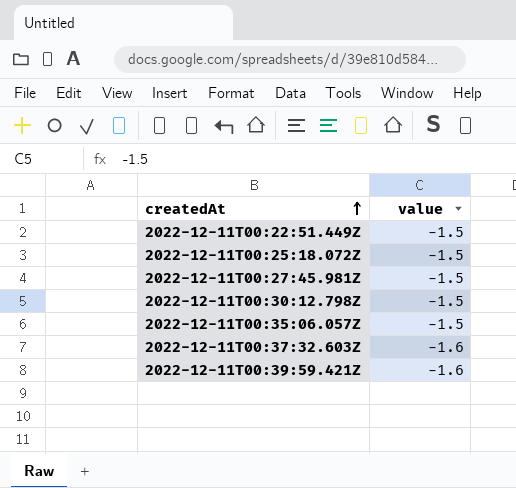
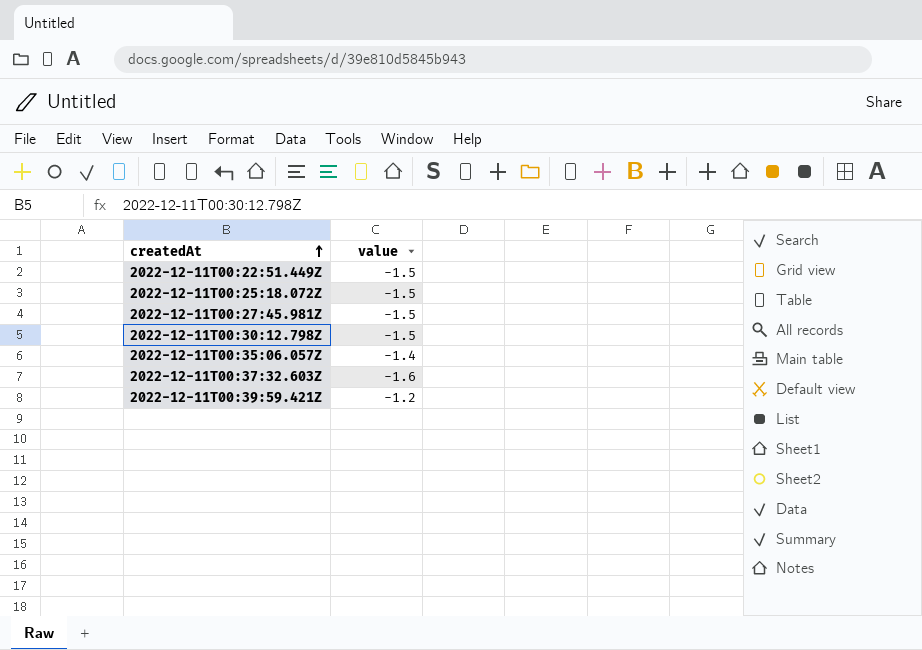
2022-12-11T00:35:06.057Z | value: -1.5 -> -1.4
2022-12-11T00:39:59.421Z | value: -1.6 -> -1.2

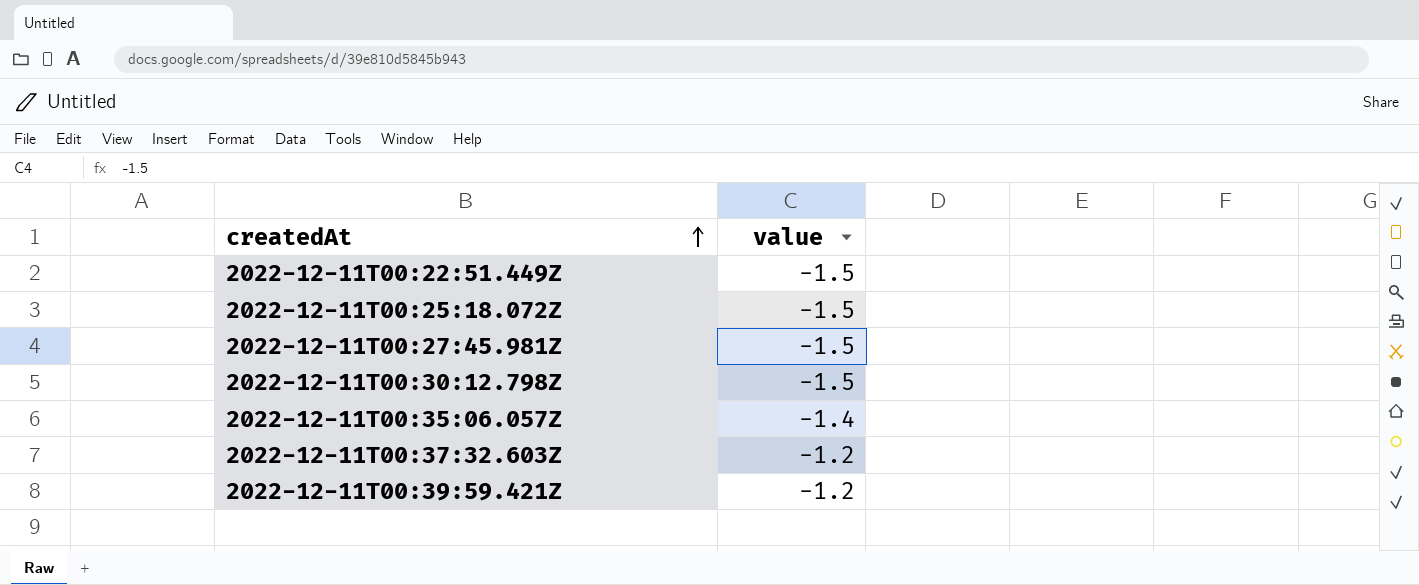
2022-12-11T00:37:32.603Z | value: -1.6 -> -1.2

